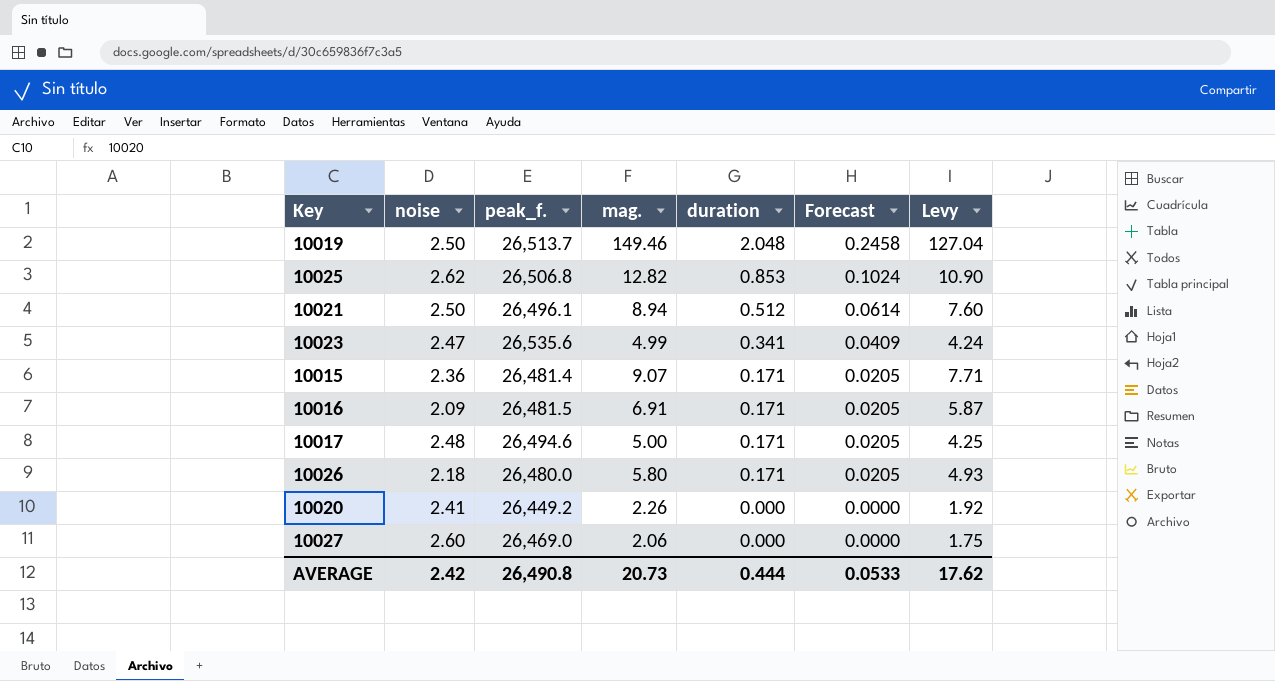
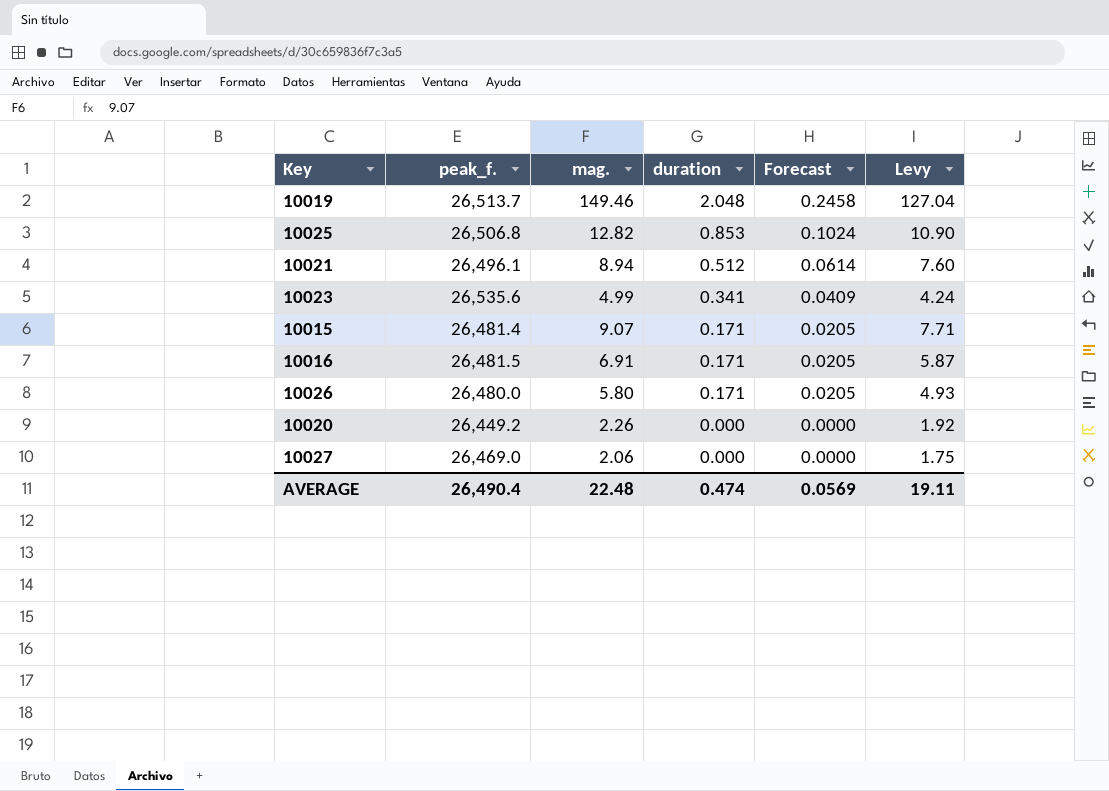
column noise | position: 2 -> none
row 10017: 2.48 | 26,494.6 | 5.00 | 0.171 | 0.0205 | 4.25 -> none
AVERAGE | peak_f.: 26,490.8 -> 26,490.4
AVERAGE | mag.: 20.73 -> 22.48
AVERAGE | duration: 0.444 -> 0.474
AVERAGE | Forecast: 0.0533 -> 0.0569
AVERAGE | Levy: 17.62 -> 19.11

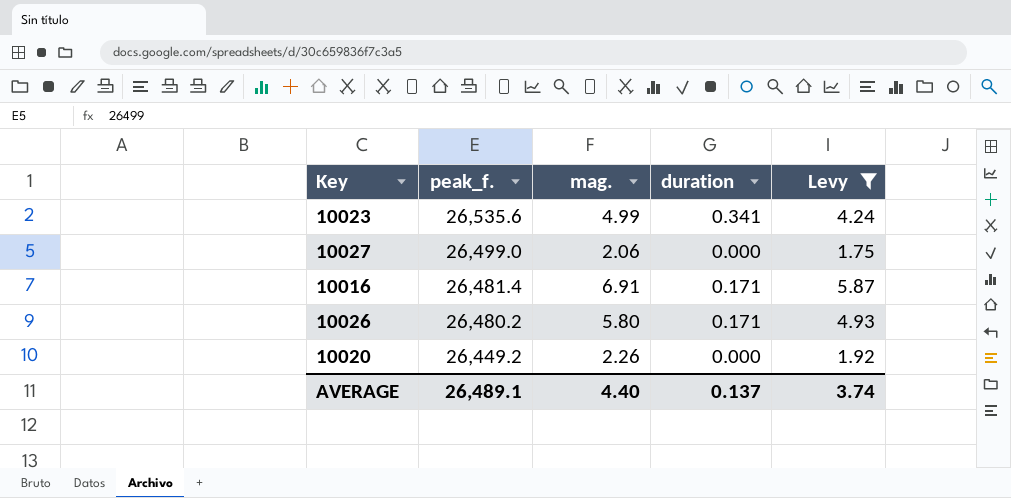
filter: none -> Levy <= 5.87
row order: duration descending -> peak_f. descending
column Forecast | formula: [duration] * 0.12 -> none
10027 | peak_f.: 26,469.0 -> 26,499.0
10016 | peak_f.: 26,481.5 -> 26,481.4
10026 | peak_f.: 26,480.0 -> 26,480.2
AVERAGE | peak_f.: 26,490.4 -> 26,489.1
AVERAGE | mag.: 22.48 -> 4.40
AVERAGE | duration: 0.474 -> 0.137
AVERAGE | Levy: 19.11 -> 3.74

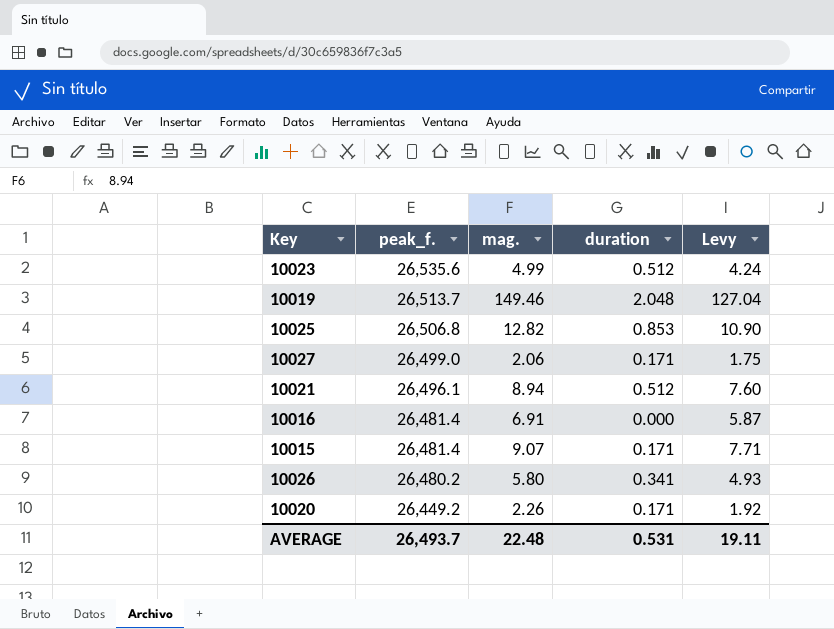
filter: Levy <= 5.87 -> none
10023 | duration: 0.341 -> 0.512
10027 | duration: 0.000 -> 0.171
10016 | duration: 0.171 -> 0.000
10026 | duration: 0.171 -> 0.341
10020 | duration: 0.000 -> 0.171
AVERAGE | peak_f.: 26,489.1 -> 26,493.7
AVERAGE | mag.: 4.40 -> 22.48
AVERAGE | duration: 0.137 -> 0.531
AVERAGE | Levy: 3.74 -> 19.11

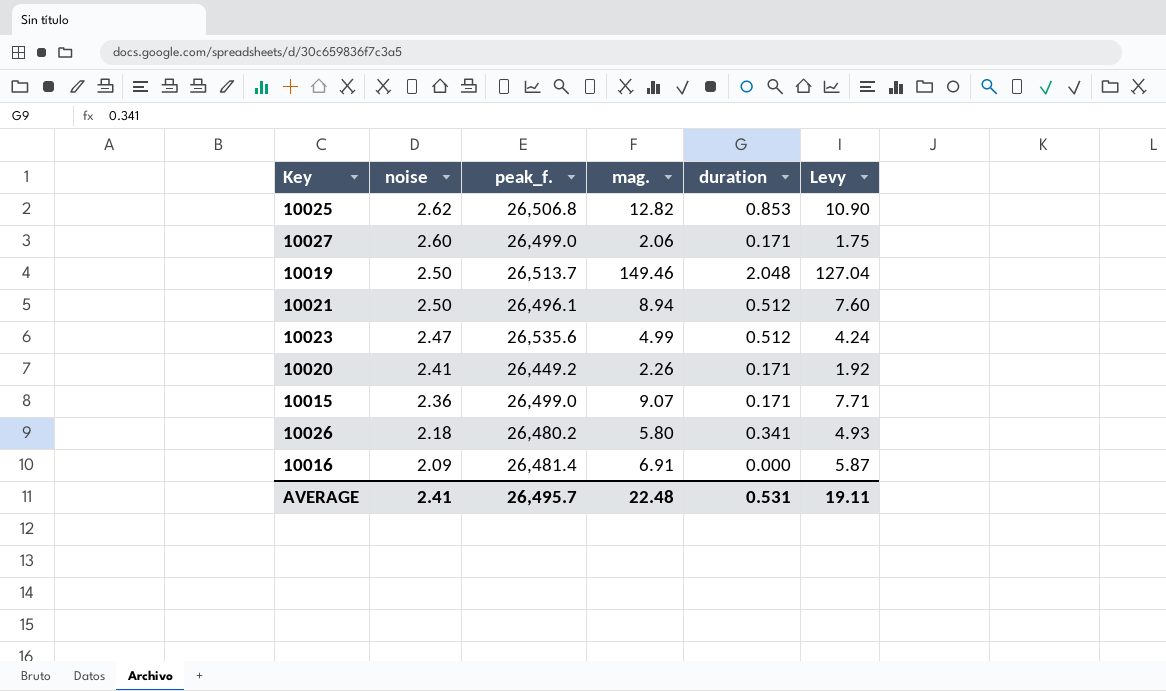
row order: peak_f. descending -> noise descending
column noise | position: none -> 2
10015 | peak_f.: 26,481.4 -> 26,499.0
AVERAGE | peak_f.: 26,493.7 -> 26,495.7

